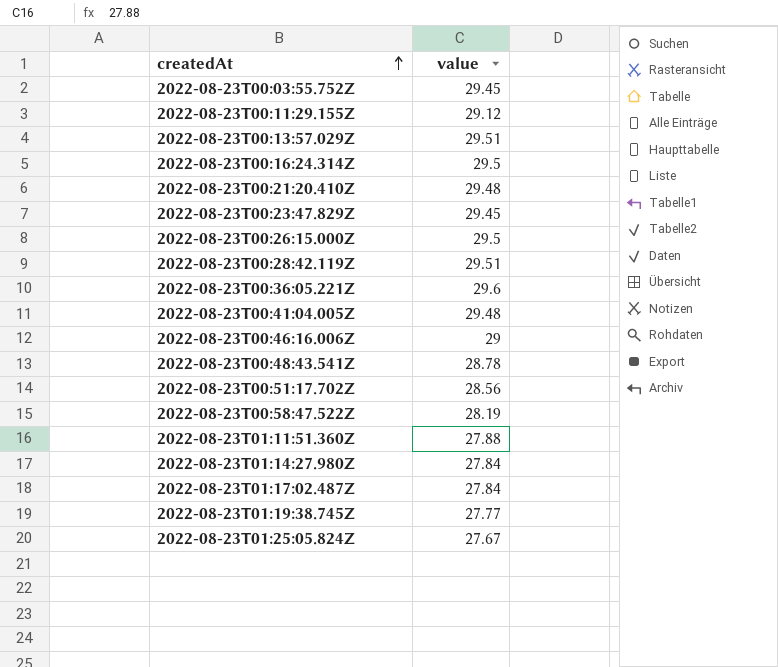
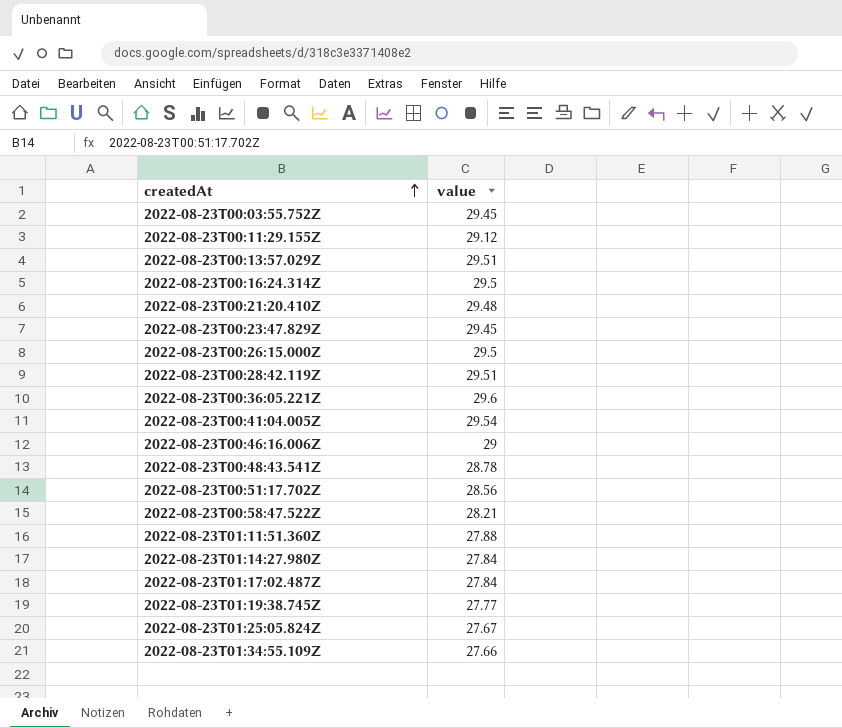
2022-08-23T00:41:04.005Z | value: 29.48 -> 29.54
2022-08-23T00:58:47.522Z | value: 28.19 -> 28.21
row 2022-08-23T01:34:55.109Z: none -> 27.66

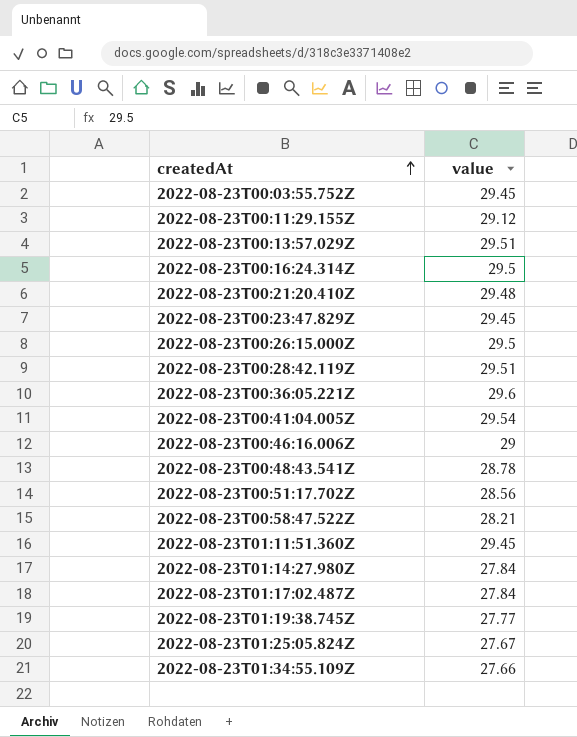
2022-08-23T01:11:51.360Z | value: 27.88 -> 29.45

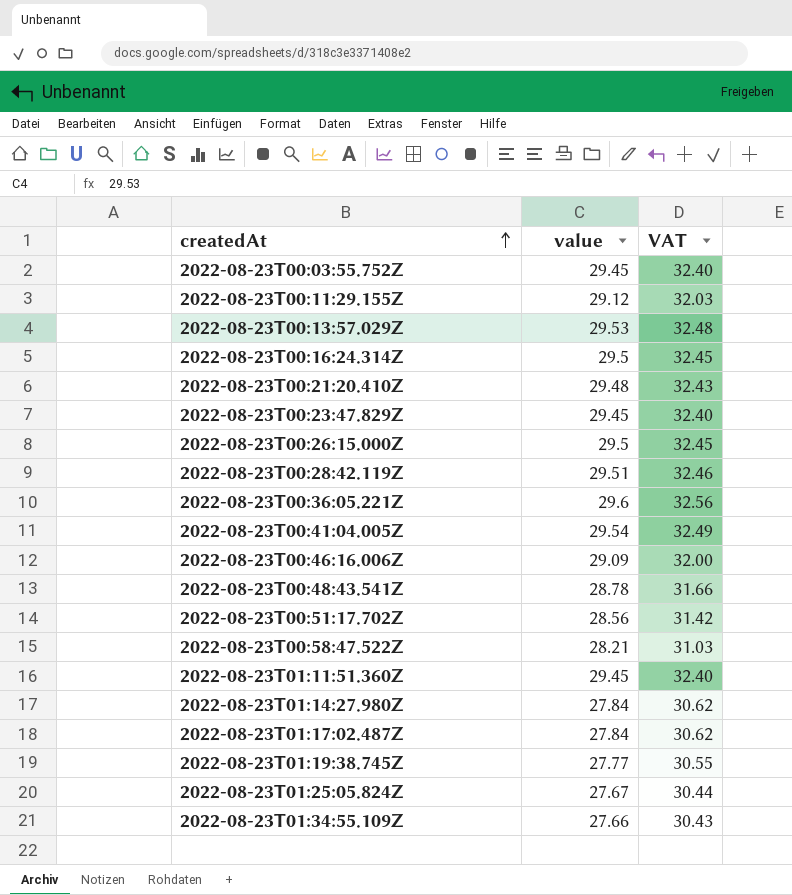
column VAT | formula: none -> [value] * 1.1
2022-08-23T00:13:57.029Z | value: 29.51 -> 29.53
2022-08-23T00:46:16.006Z | value: 29 -> 29.09

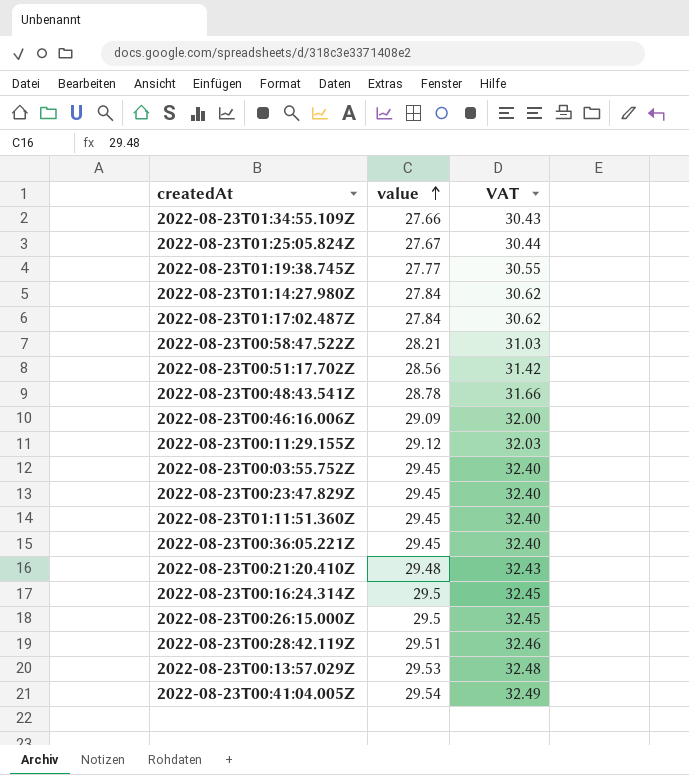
row order: createdAt ascending -> value ascending
2022-08-23T00:36:05.221Z | value: 29.6 -> 29.45
2022-08-23T00:36:05.221Z | VAT: 32.56 -> 32.40

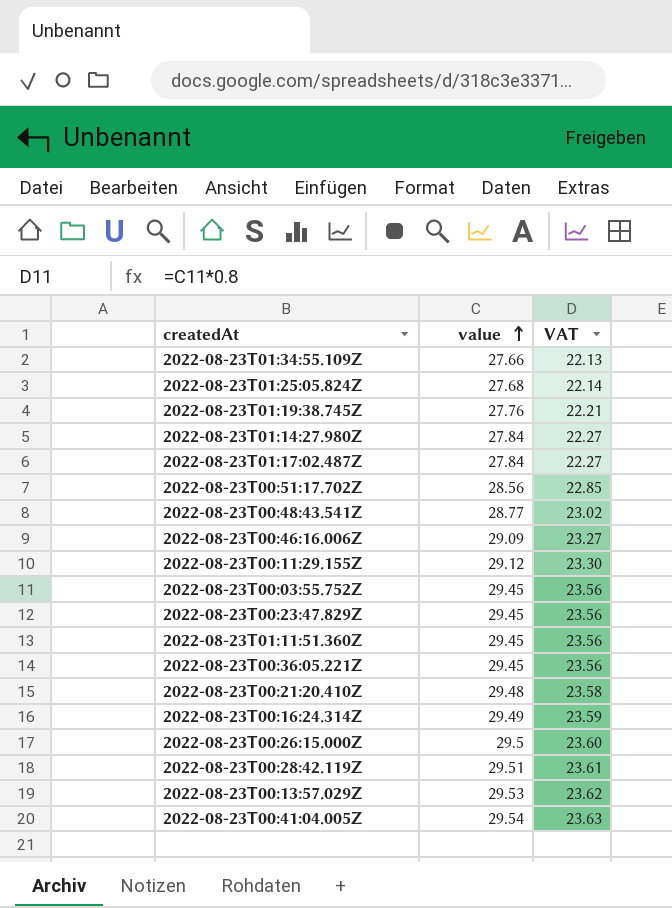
column VAT | formula: [value] * 1.1 -> [value] * 0.8
row 2022-08-23T00:58:47.522Z: 28.21 | 31.03 -> none
2022-08-23T01:25:05.824Z | value: 27.67 -> 27.68
2022-08-23T01:19:38.745Z | value: 27.77 -> 27.76
2022-08-23T00:48:43.541Z | value: 28.78 -> 28.77
2022-08-23T00:16:24.314Z | value: 29.5 -> 29.49

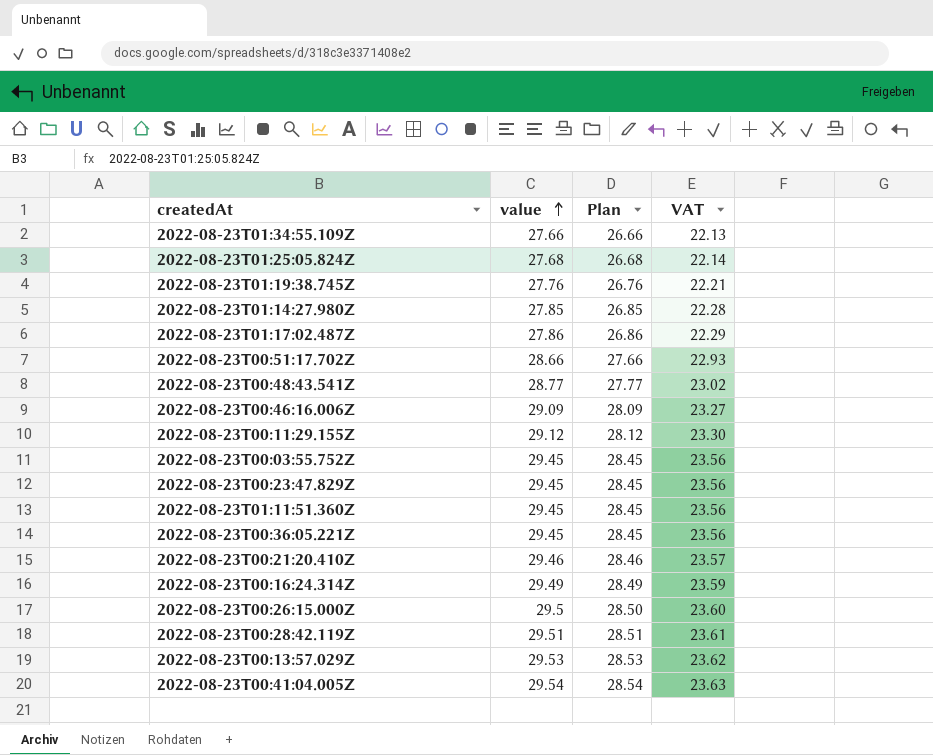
column Plan | formula: none -> [value] - 1
2022-08-23T01:14:27.980Z | value: 27.84 -> 27.85
2022-08-23T01:14:27.980Z | VAT: 22.27 -> 22.28
2022-08-23T01:17:02.487Z | value: 27.84 -> 27.86
2022-08-23T01:17:02.487Z | VAT: 22.27 -> 22.29
2022-08-23T00:51:17.702Z | value: 28.56 -> 28.66
2022-08-23T00:51:17.702Z | VAT: 22.85 -> 22.93
2022-08-23T00:21:20.410Z | value: 29.48 -> 29.46
2022-08-23T00:21:20.410Z | VAT: 23.58 -> 23.57

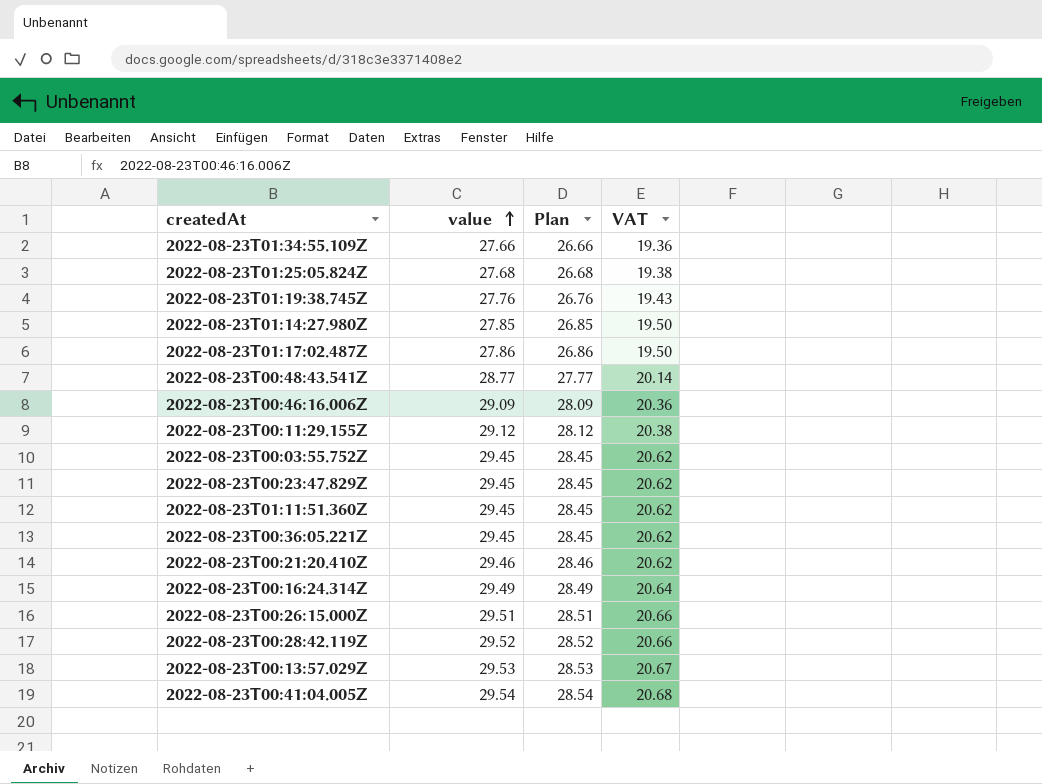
column VAT | formula: [value] * 0.8 -> [value] * 0.7
row 2022-08-23T00:51:17.702Z: 28.66 | 27.66 | 22.93 -> none
2022-08-23T00:26:15.000Z | value: 29.5 -> 29.51
2022-08-23T00:26:15.000Z | Plan: 28.50 -> 28.51
2022-08-23T00:28:42.119Z | value: 29.51 -> 29.52
2022-08-23T00:28:42.119Z | Plan: 28.51 -> 28.52

